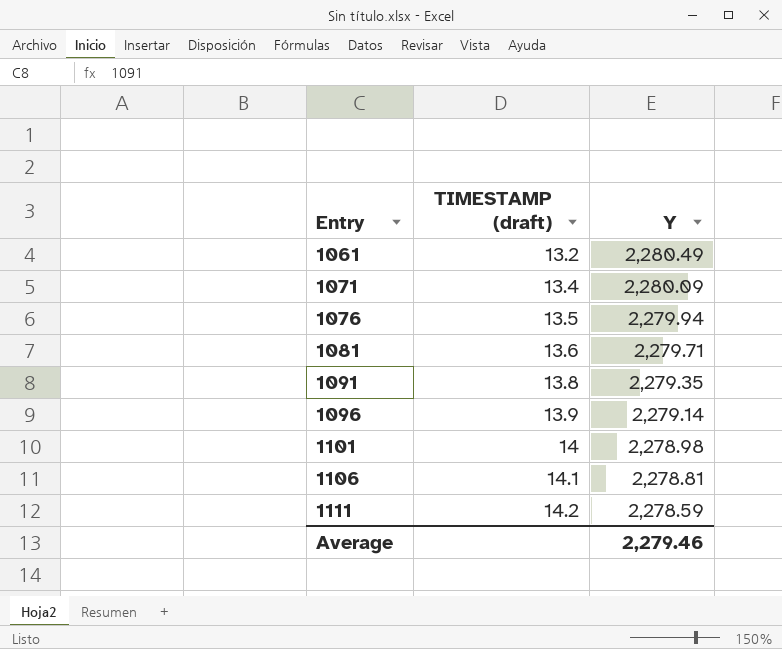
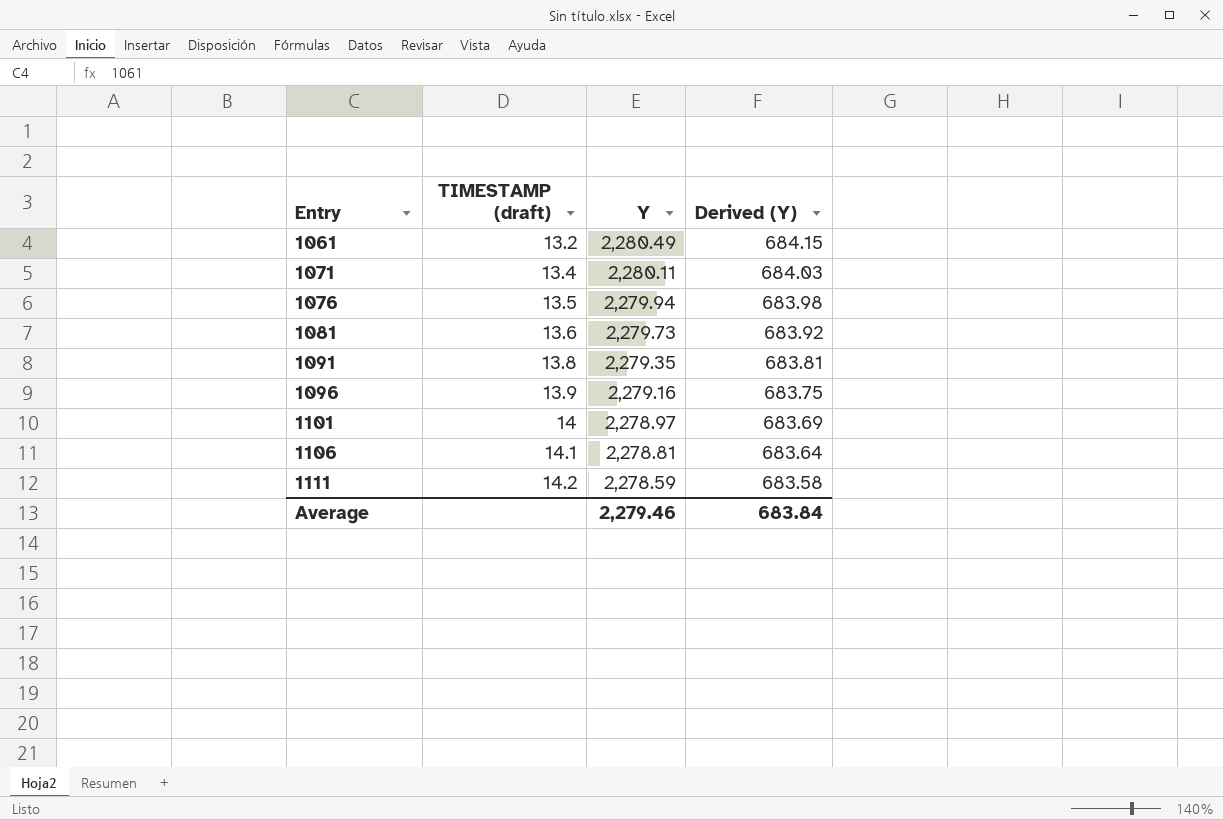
column Derived (Y) | formula: none -> [Y] * 0.3
1071 | Y: 2,280.09 -> 2,280.11
1081 | Y: 2,279.71 -> 2,279.73
1096 | Y: 2,279.14 -> 2,279.16
1101 | Y: 2,278.98 -> 2,278.97

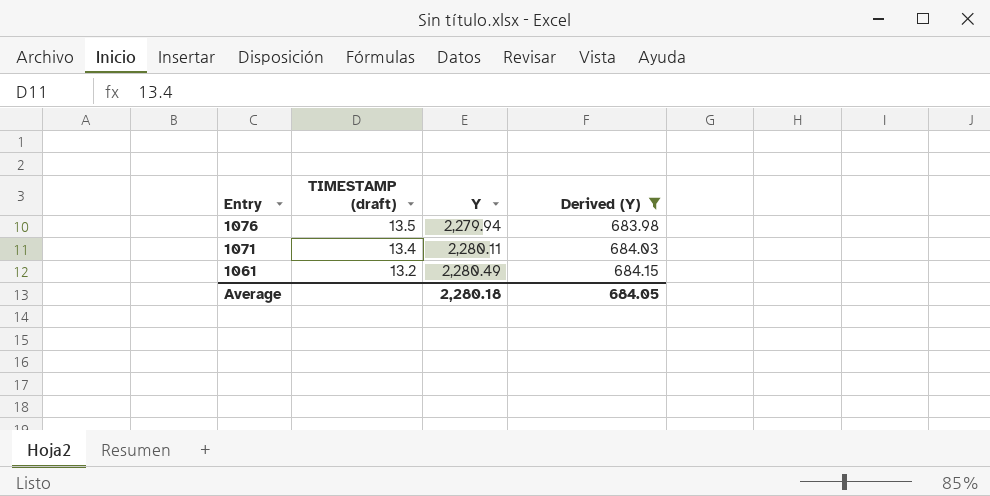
filter: none -> Derived (Y) >= 683.98
row order: Entry ascending -> Entry descending
Average | Y: 2,279.46 -> 2,280.18
Average | Derived (Y): 683.84 -> 684.05

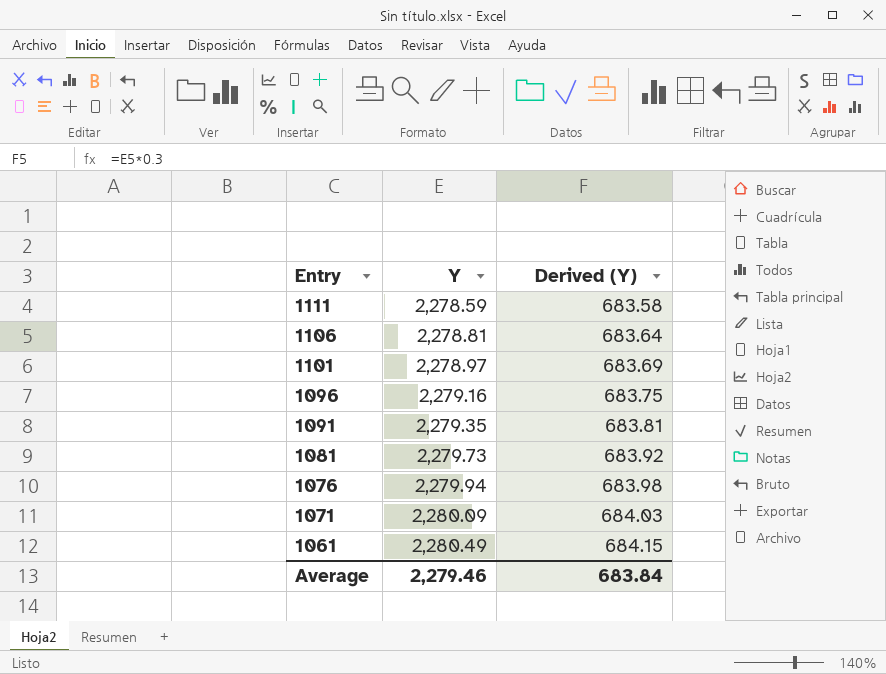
filter: Derived (Y) >= 683.98 -> none
column TIMESTAMP (draft) | position: 2 -> none
1071 | Y: 2,280.11 -> 2,280.09
Average | Y: 2,280.18 -> 2,279.46
Average | Derived (Y): 684.05 -> 683.84

